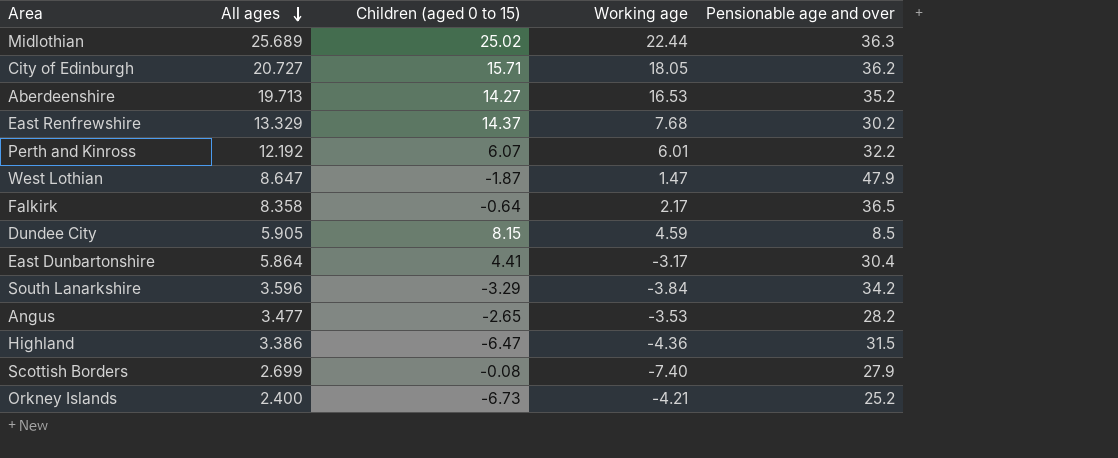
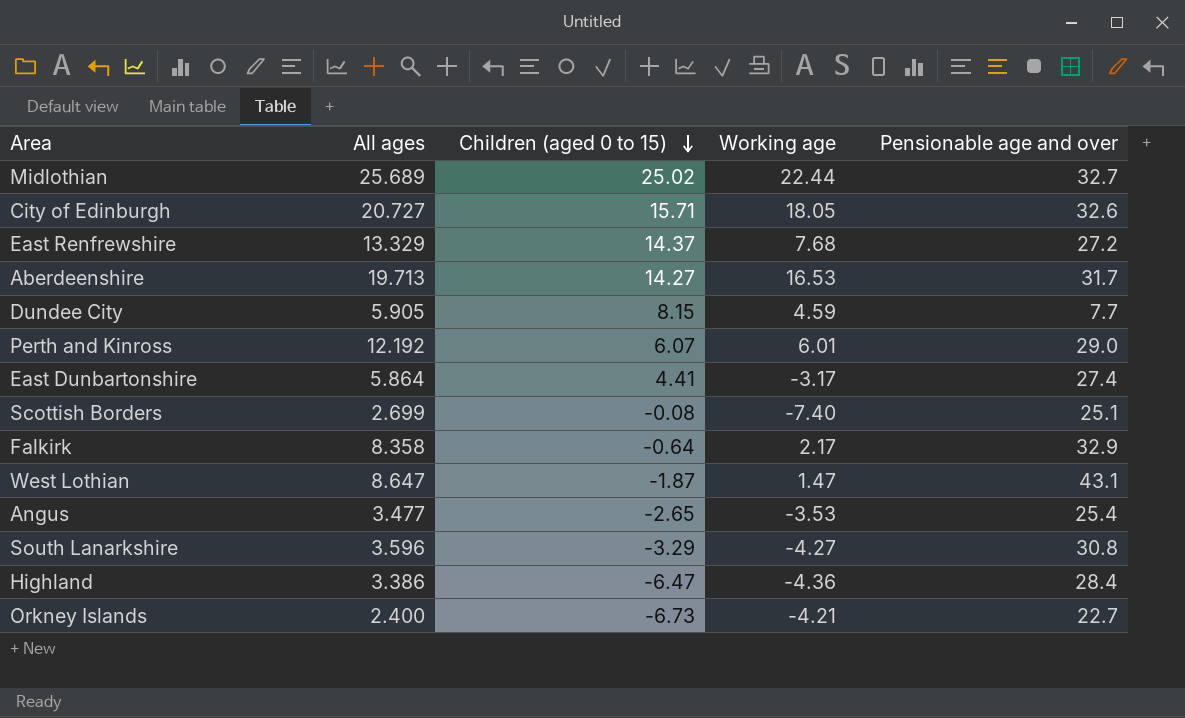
row order: All ages descending -> Children (aged 0 to 15) descending
Midlothian | Pensionable age and over: 36.3 -> 32.7
City of Edinburgh | Pensionable age and over: 36.2 -> 32.6
East Renfrewshire | Pensionable age and over: 30.2 -> 27.2
Aberdeenshire | Pensionable age and over: 35.2 -> 31.7
Dundee City | Pensionable age and over: 8.5 -> 7.7
Perth and Kinross | Pensionable age and over: 32.2 -> 29.0
East Dunbartonshire | Pensionable age and over: 30.4 -> 27.4
Scottish Borders | Pensionable age and over: 27.9 -> 25.1
Falkirk | Pensionable age and over: 36.5 -> 32.9
West Lothian | Pensionable age and over: 47.9 -> 43.1
Angus | Pensionable age and over: 28.2 -> 25.4
South Lanarkshire | Working age: -3.84 -> -4.27
South Lanarkshire | Pensionable age and over: 34.2 -> 30.8
Highland | Pensionable age and over: 31.5 -> 28.4
Orkney Islands | Pensionable age and over: 25.2 -> 22.7

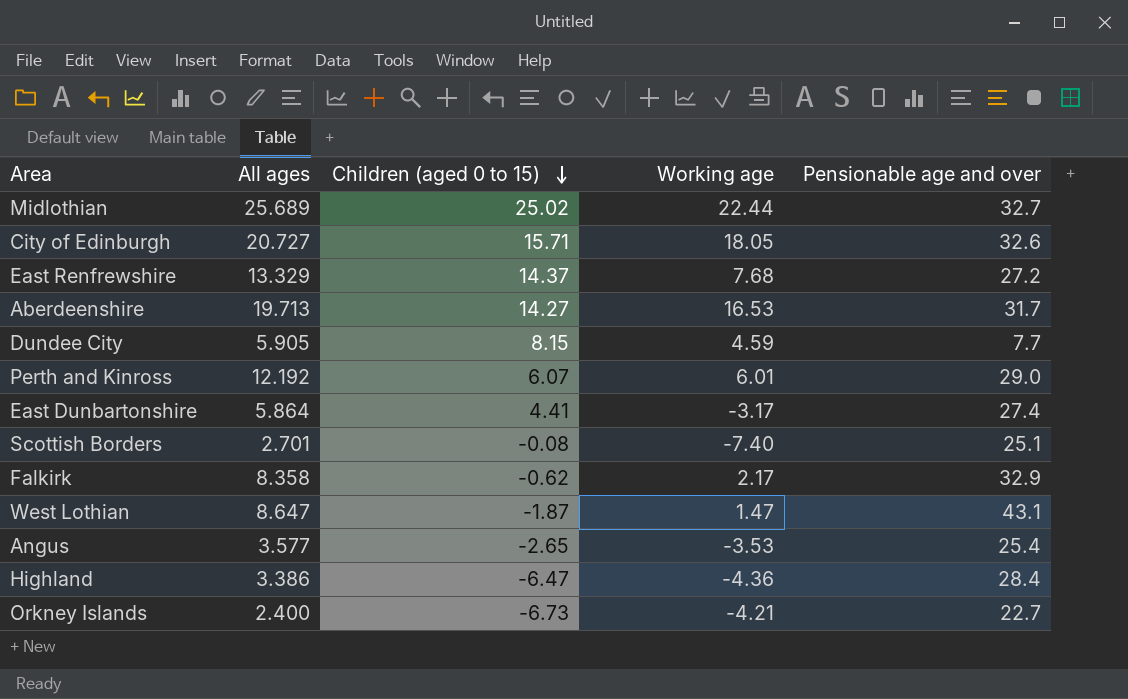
row South Lanarkshire: 3.596 | -3.29 | -4.27 | 30.8 -> none
Scottish Borders | All ages: 2.699 -> 2.701
Falkirk | Children (aged 0 to 15): -0.64 -> -0.62
Angus | All ages: 3.477 -> 3.577

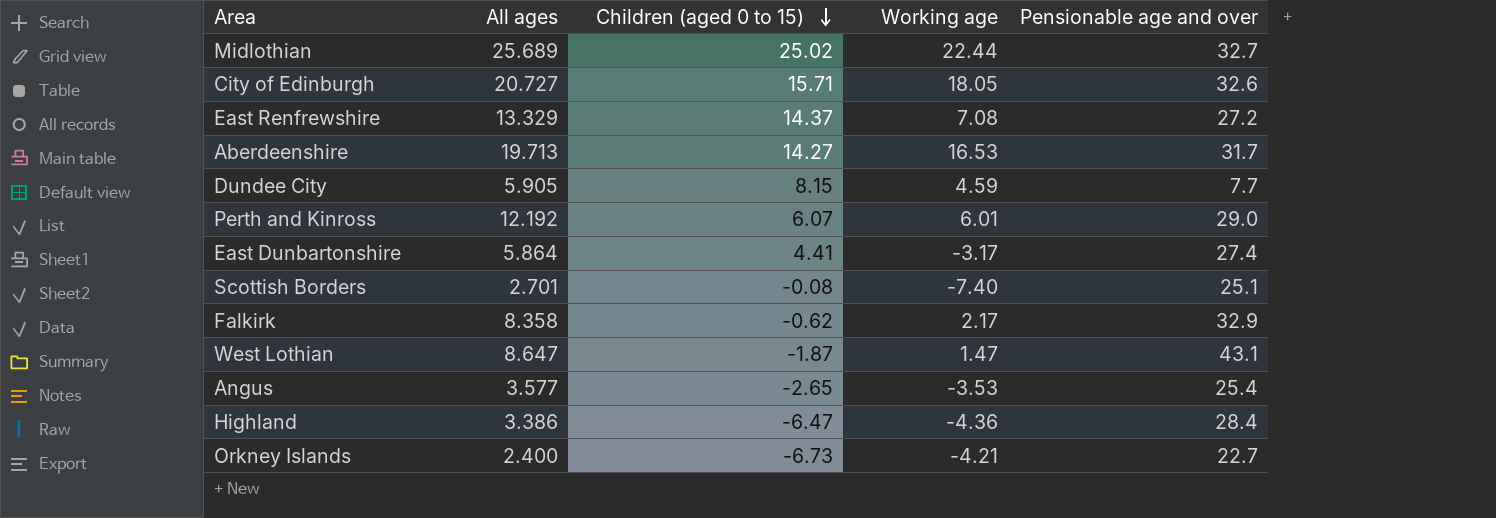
East Renfrewshire | Working age: 7.68 -> 7.08

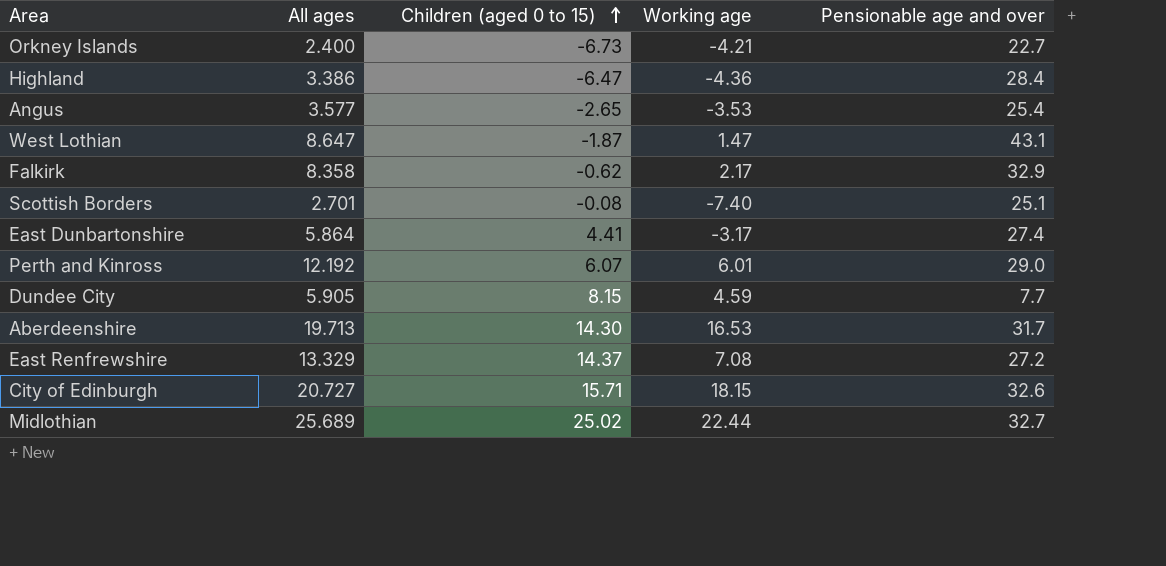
row order: Children (aged 0 to 15) descending -> Children (aged 0 to 15) ascending
Aberdeenshire | Children (aged 0 to 15): 14.27 -> 14.30
City of Edinburgh | Working age: 18.05 -> 18.15

